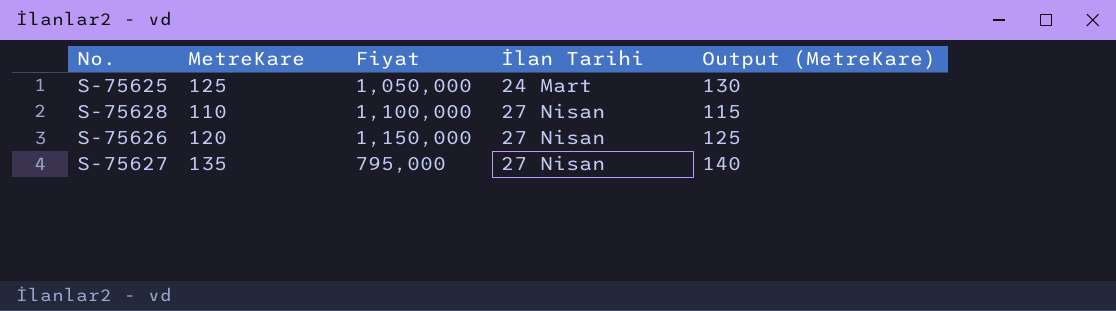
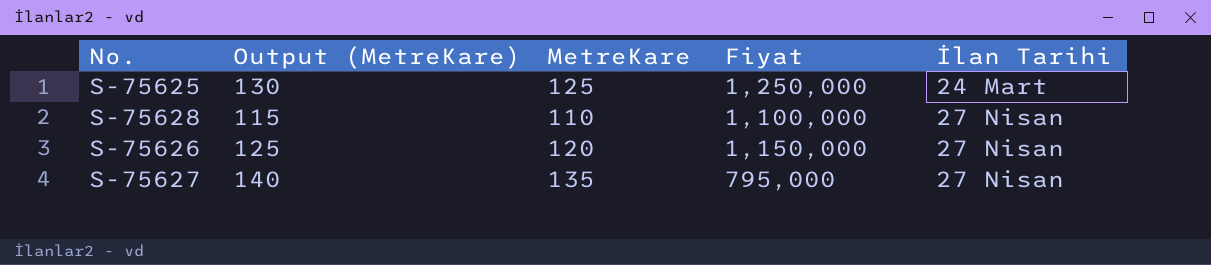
column Output (MetreKare) | position: 5 -> 2
S-75625 | Fiyat: 1,050,000 -> 1,250,000

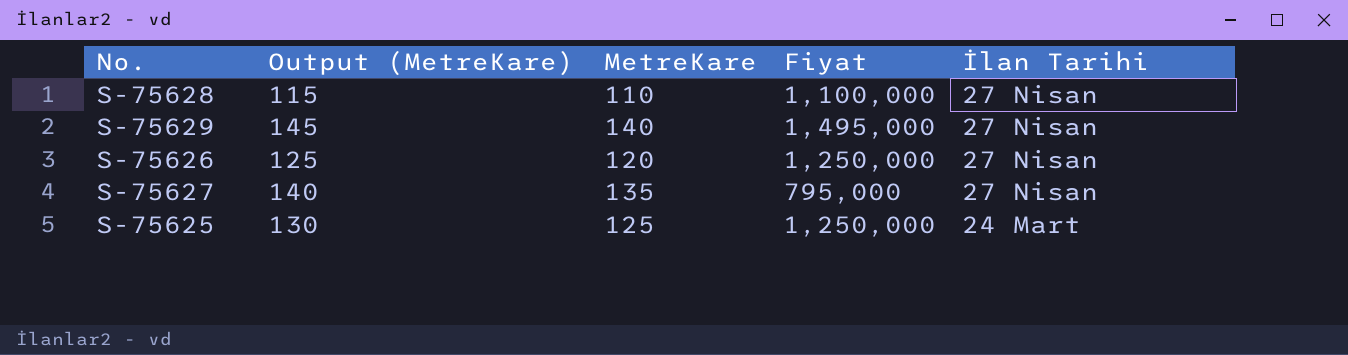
row order: İlan Tarihi ascending -> İlan Tarihi descending
row S-75629: none -> 145 | 140 | 1,495,000 | 27 Nisan
S-75626 | Fiyat: 1,150,000 -> 1,250,000

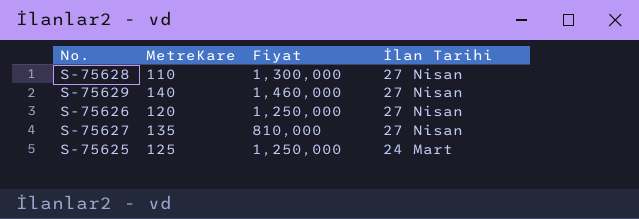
column Output (MetreKare) | formula: [MetreKare] + 5 -> none
S-75628 | Fiyat: 1,100,000 -> 1,300,000
S-75629 | Fiyat: 1,495,000 -> 1,460,000
S-75627 | Fiyat: 795,000 -> 810,000

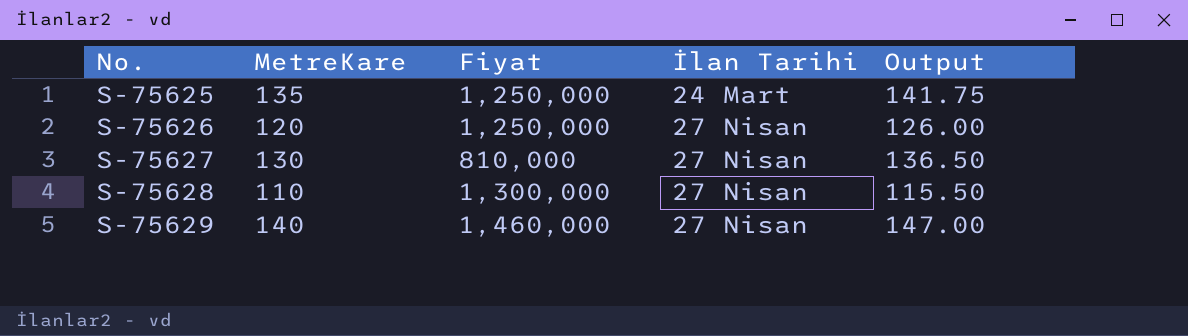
row order: İlan Tarihi descending -> No. ascending
column Output | formula: none -> [MetreKare] * 1.05
S-75625 | MetreKare: 125 -> 135
S-75627 | MetreKare: 135 -> 130

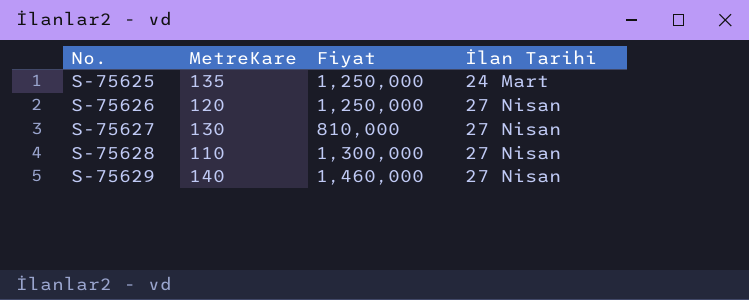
column Output | formula: [MetreKare] * 1.05 -> none

